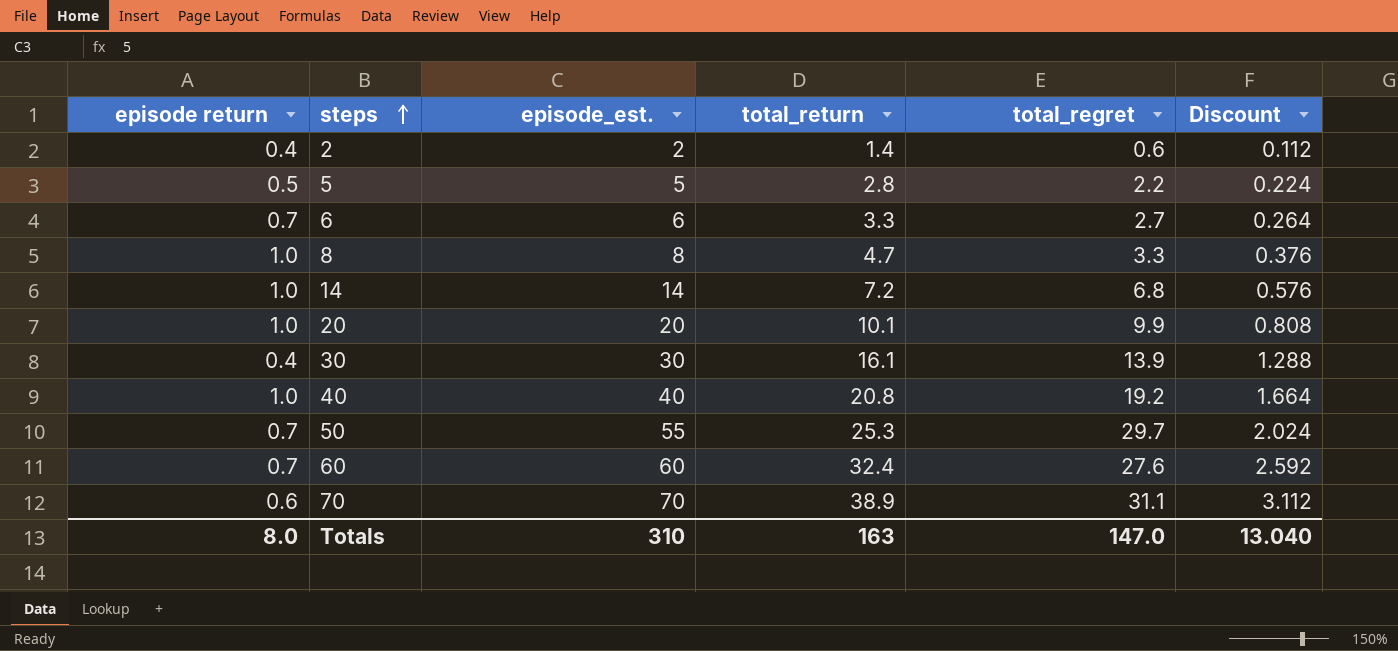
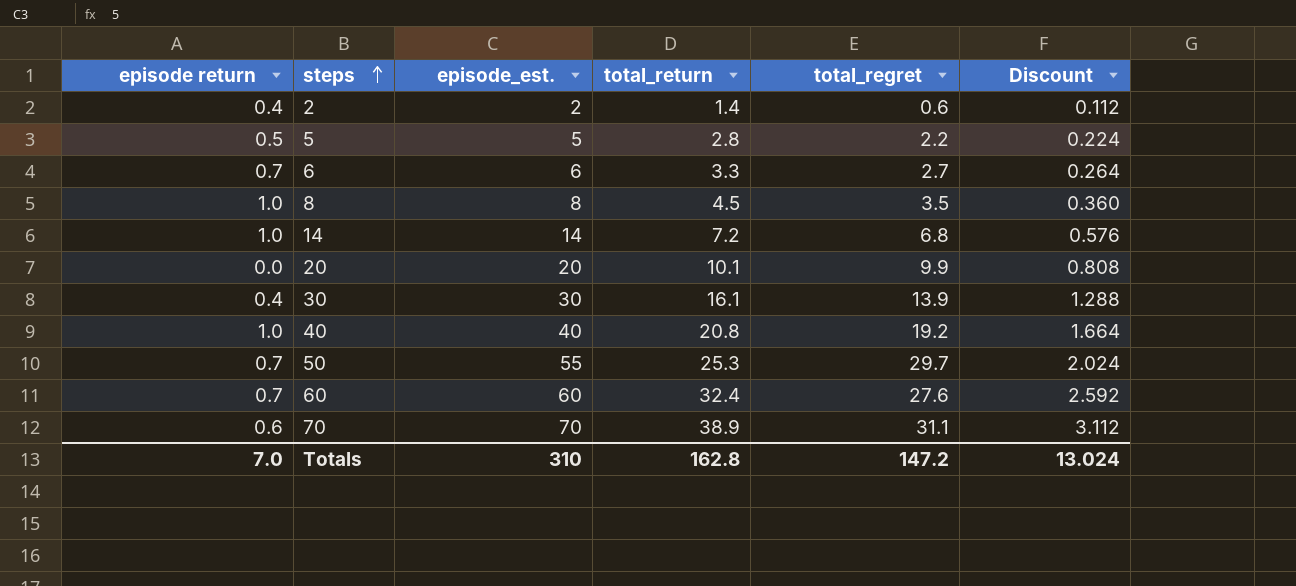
8 | total_return: 4.7 -> 4.5
8 | total_regret: 3.3 -> 3.5
8 | Discount: 0.376 -> 0.360
20 | episode return: 1.0 -> 0.0
Totals | episode return: 8.0 -> 7.0
Totals | total_return: 163 -> 162.8
Totals | total_regret: 147.0 -> 147.2
Totals | Discount: 13.040 -> 13.024

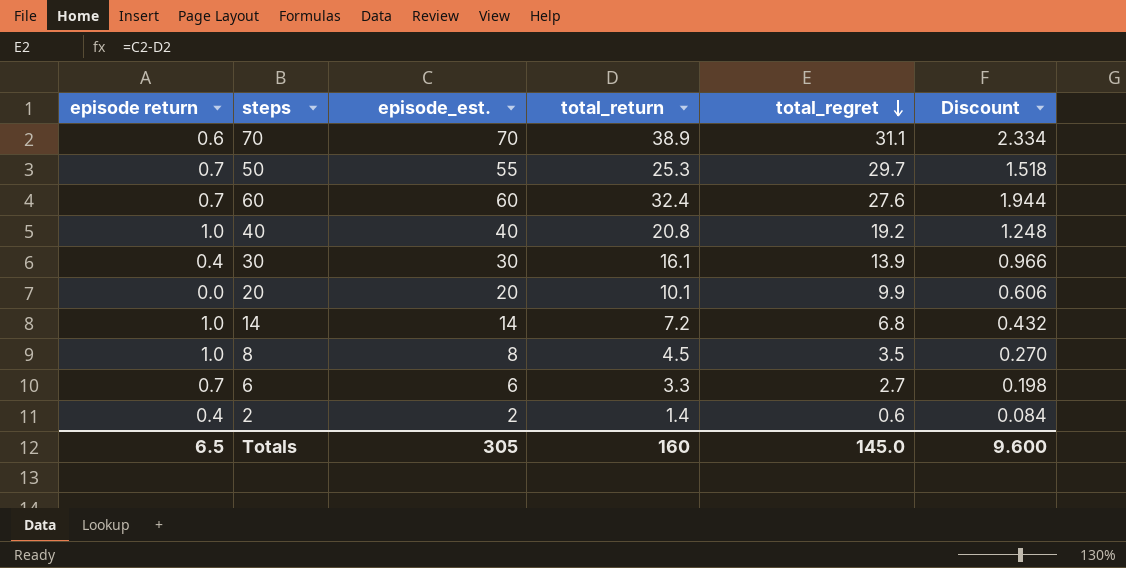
row order: steps ascending -> total_regret descending
column Discount | formula: [total_return] * 0.08 -> [total_return] * 0.06
row 5: 0.5 | 5 | 2.8 | 2.2 | 0.224 -> none
Totals | episode return: 7.0 -> 6.5
Totals | episode_est.: 310 -> 305
Totals | total_return: 162.8 -> 160
Totals | total_regret: 147.2 -> 145.0
Totals | Discount: 13.024 -> 9.600

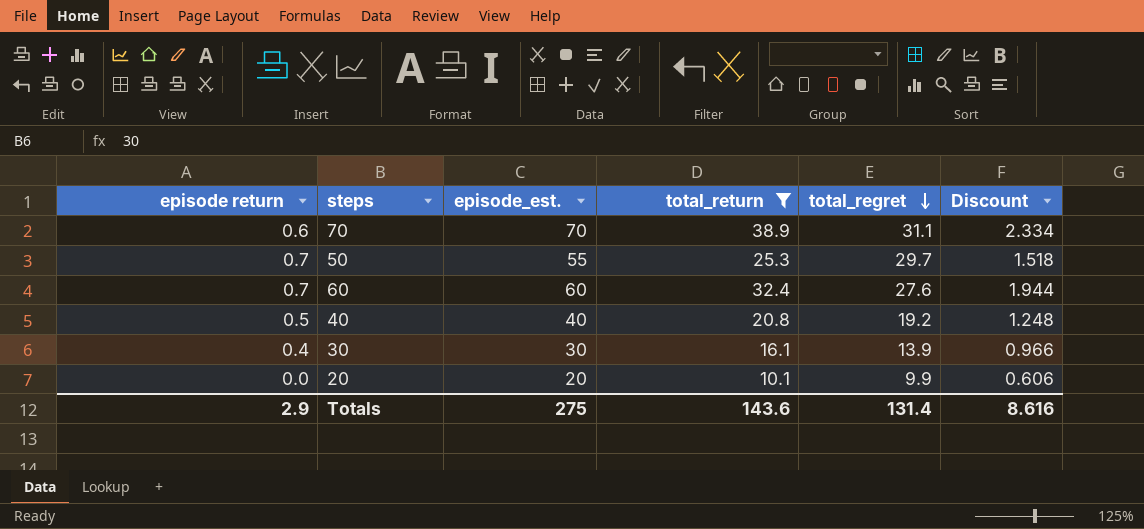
filter: none -> total_return >= 10.1
40 | episode return: 1.0 -> 0.5
Totals | episode return: 6.5 -> 2.9
Totals | episode_est.: 305 -> 275
Totals | total_return: 160 -> 143.6
Totals | total_regret: 145.0 -> 131.4
Totals | Discount: 9.600 -> 8.616

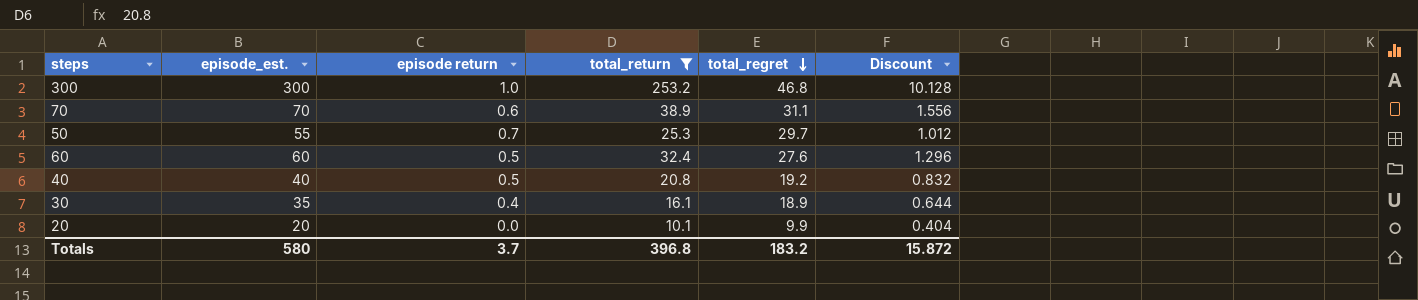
column episode return | position: 1 -> 3
column Discount | formula: [total_return] * 0.06 -> [total_return] * 0.04
row 300: none -> 300 | 1.0 | 253.2 | 46.8 | 10.128
60 | episode return: 0.7 -> 0.5
30 | episode_est.: 30 -> 35
30 | total_regret: 13.9 -> 18.9
Totals | episode_est.: 275 -> 580
Totals | episode return: 2.9 -> 3.7
Totals | total_return: 143.6 -> 396.8
Totals | total_regret: 131.4 -> 183.2
Totals | Discount: 8.616 -> 15.872

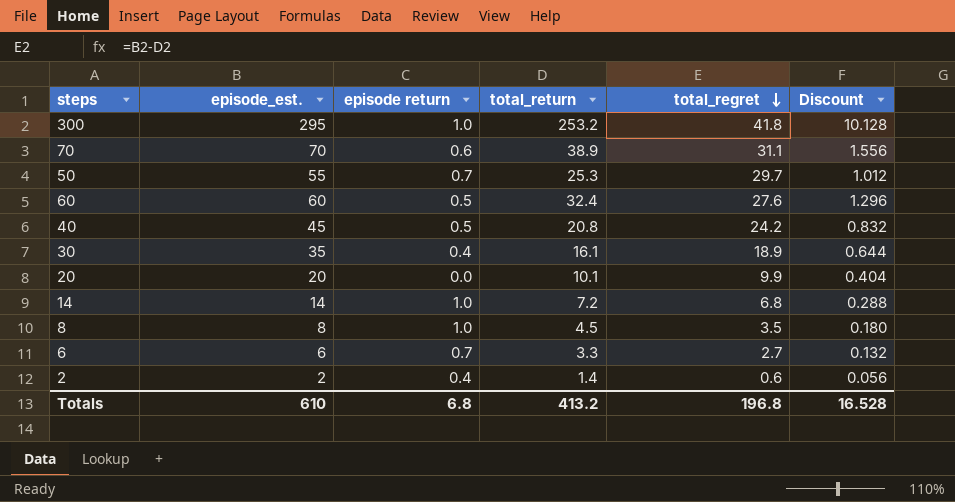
filter: total_return >= 10.1 -> none
300 | episode_est.: 300 -> 295
300 | total_regret: 46.8 -> 41.8
40 | episode_est.: 40 -> 45
40 | total_regret: 19.2 -> 24.2
Totals | episode_est.: 580 -> 610
Totals | episode return: 3.7 -> 6.8
Totals | total_return: 396.8 -> 413.2
Totals | total_regret: 183.2 -> 196.8
Totals | Discount: 15.872 -> 16.528

